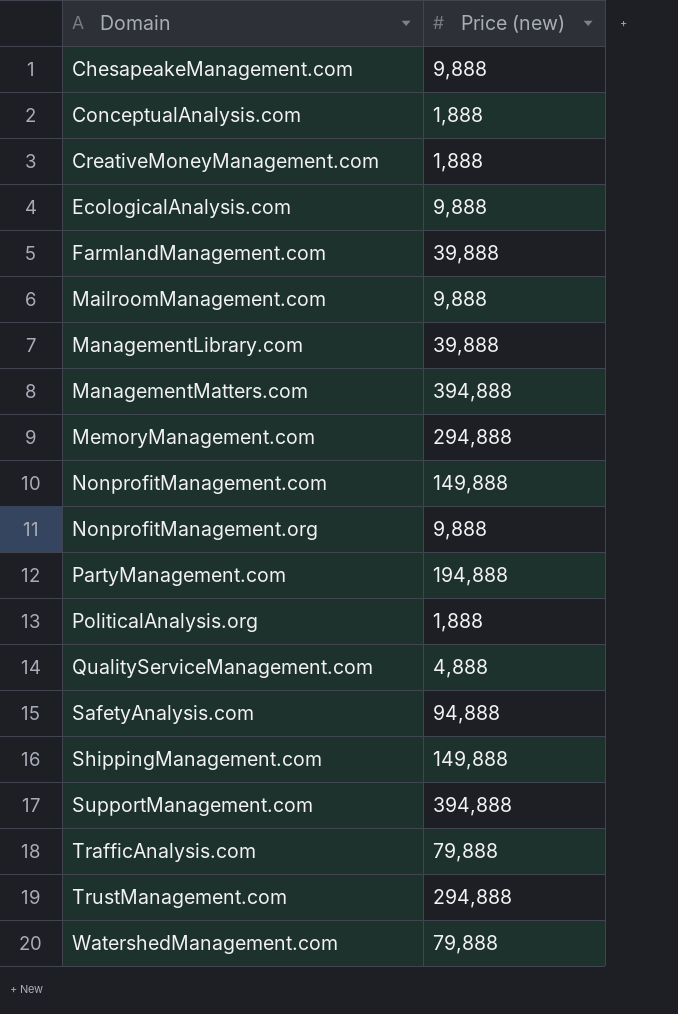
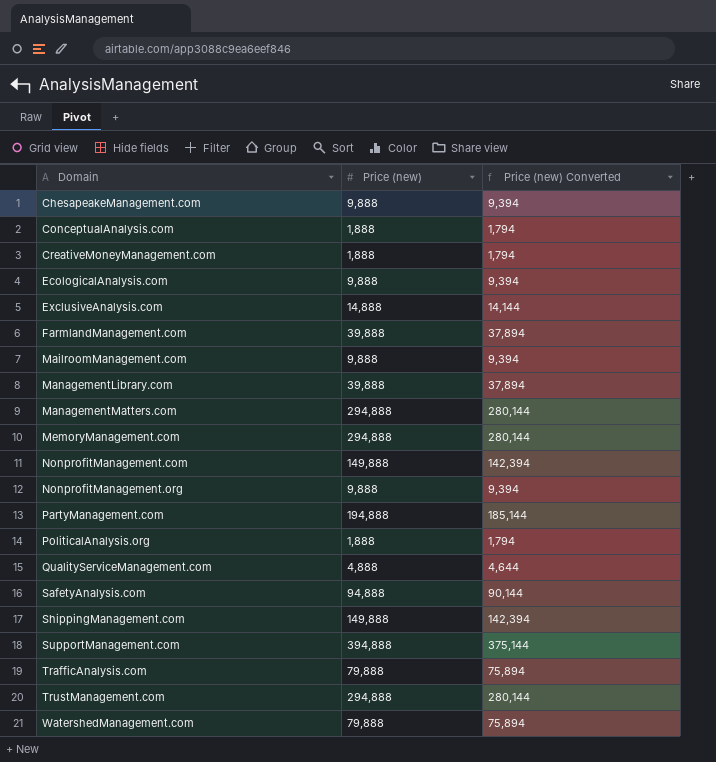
column Price (new) Converted | formula: none -> [Price (new)] * 0.95
row ExclusiveAnalysis.com: none -> 14,888 | 14,144
ManagementMatters.com | Price (new): 394,888 -> 294,888

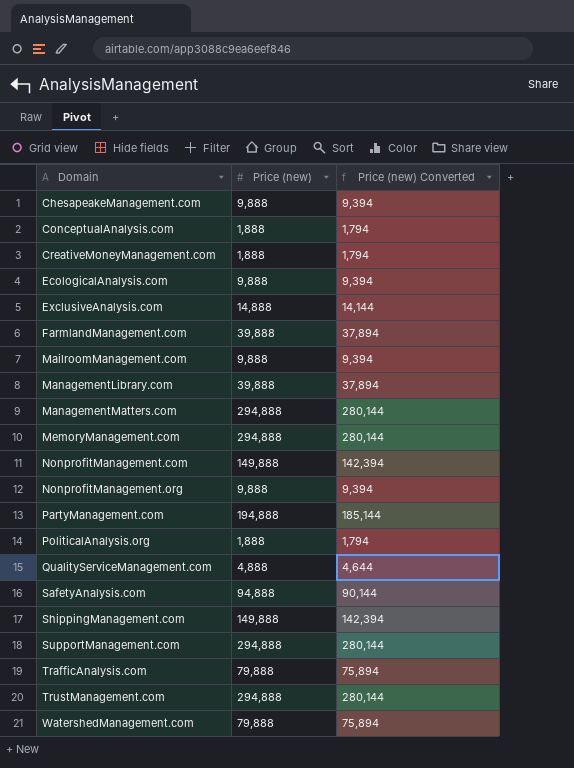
SupportManagement.com | Price (new): 394,888 -> 294,888
SupportManagement.com | Price (new) Converted: 375,144 -> 280,144

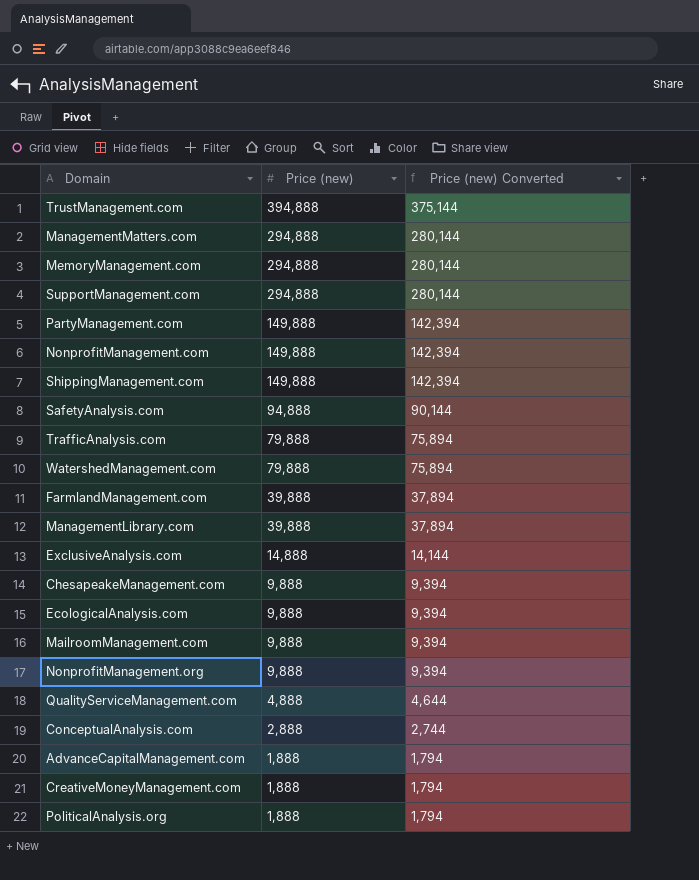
row order: Domain ascending -> Price (new) descending
TrustManagement.com | Price (new): 294,888 -> 394,888
TrustManagement.com | Price (new) Converted: 280,144 -> 375,144
PartyManagement.com | Price (new): 194,888 -> 149,888
PartyManagement.com | Price (new) Converted: 185,144 -> 142,394
ConceptualAnalysis.com | Price (new): 1,888 -> 2,888
ConceptualAnalysis.com | Price (new) Converted: 1,794 -> 2,744
row AdvanceCapitalManagement.com: none -> 1,888 | 1,794

